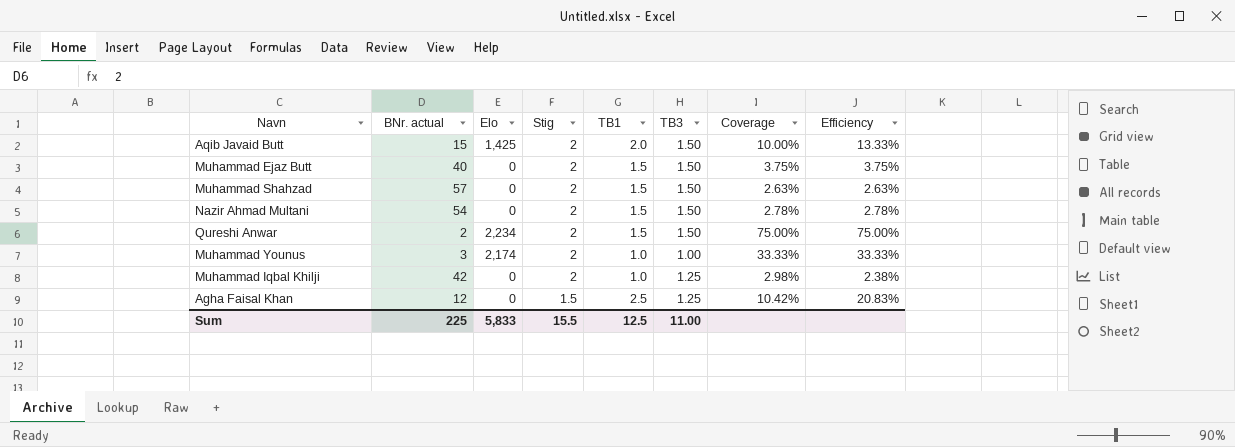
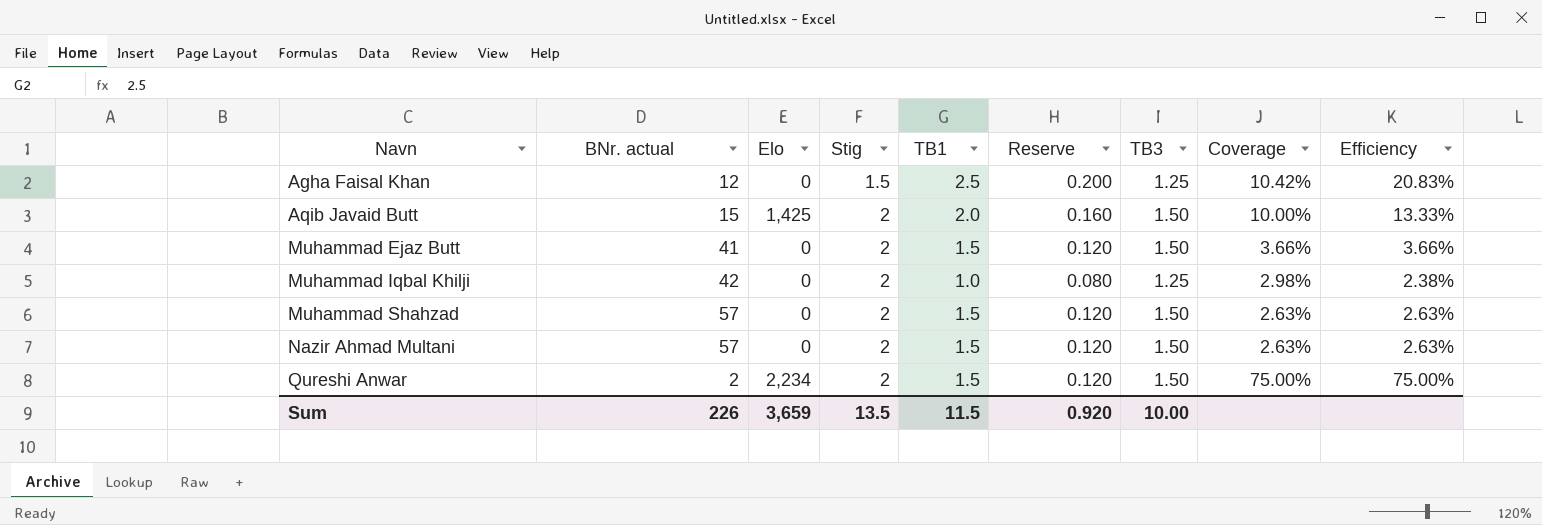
row order: Stig descending -> Navn ascending
column Reserve | formula: none -> [TB1] * 0.08
row Muhammad Younus: 3 | 2,174 | 2 | 1.0 | 1.00 | 33.33% | 33.33% -> none
Muhammad Ejaz Butt | BNr. actual: 40 -> 41
Muhammad Ejaz Butt | Coverage: 3.75% -> 3.66%
Muhammad Ejaz Butt | Efficiency: 3.75% -> 3.66%
Nazir Ahmad Multani | BNr. actual: 54 -> 57
Nazir Ahmad Multani | Coverage: 2.78% -> 2.63%
Nazir Ahmad Multani | Efficiency: 2.78% -> 2.63%
Sum | BNr. actual: 225 -> 226
Sum | Elo: 5,833 -> 3,659
Sum | Stig: 15.5 -> 13.5
Sum | TB1: 12.5 -> 11.5
Sum | TB3: 11.00 -> 10.00

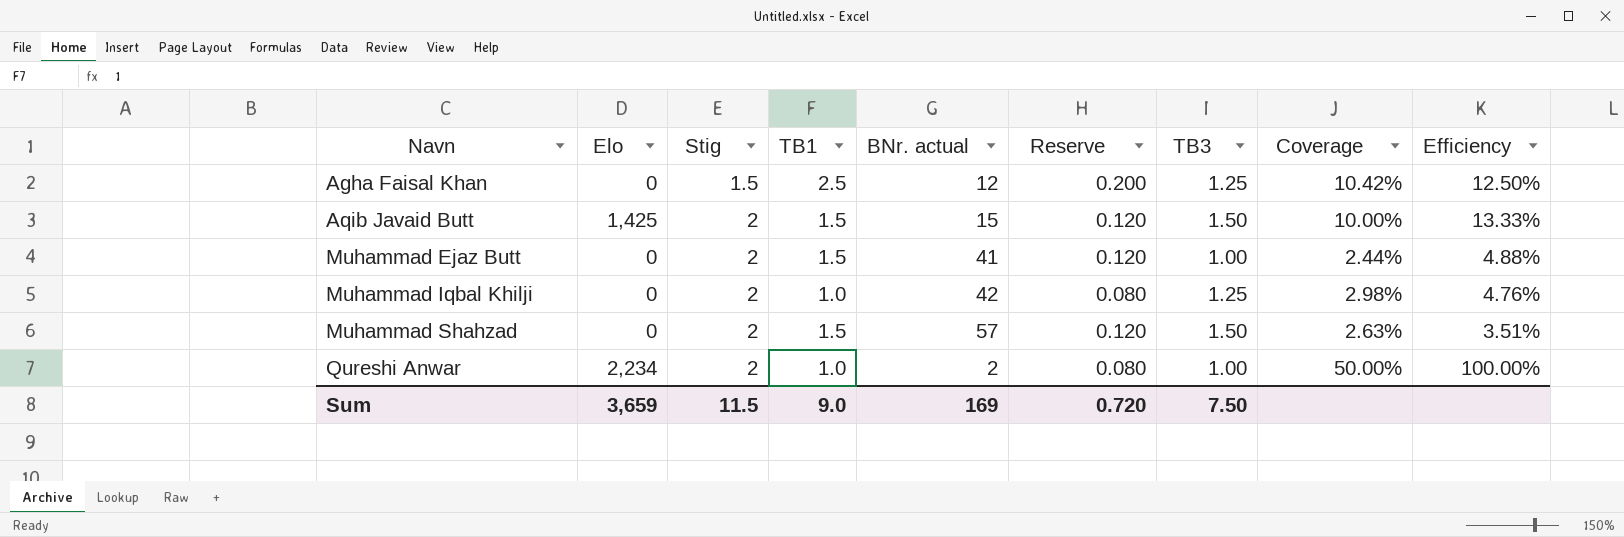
column BNr. actual | position: 2 -> 5
column Efficiency | formula: [TB1] / [BNr. actual] -> [Stig] / [BNr. actual]
row Nazir Ahmad Multani: 57 | 0 | 2 | 1.5 | 0.120 | 1.50 | 2.63% | 2.63% -> none
Aqib Javaid Butt | TB1: 2.0 -> 1.5
Aqib Javaid Butt | Reserve: 0.160 -> 0.120
Muhammad Ejaz Butt | TB3: 1.50 -> 1.00
Muhammad Ejaz Butt | Coverage: 3.66% -> 2.44%
Qureshi Anwar | TB1: 1.5 -> 1.0
Qureshi Anwar | Reserve: 0.120 -> 0.080
Qureshi Anwar | TB3: 1.50 -> 1.00
Qureshi Anwar | Coverage: 75.00% -> 50.00%
Sum | Stig: 13.5 -> 11.5
Sum | TB1: 11.5 -> 9.0
Sum | BNr. actual: 226 -> 169
Sum | Reserve: 0.920 -> 0.720
Sum | TB3: 10.00 -> 7.50

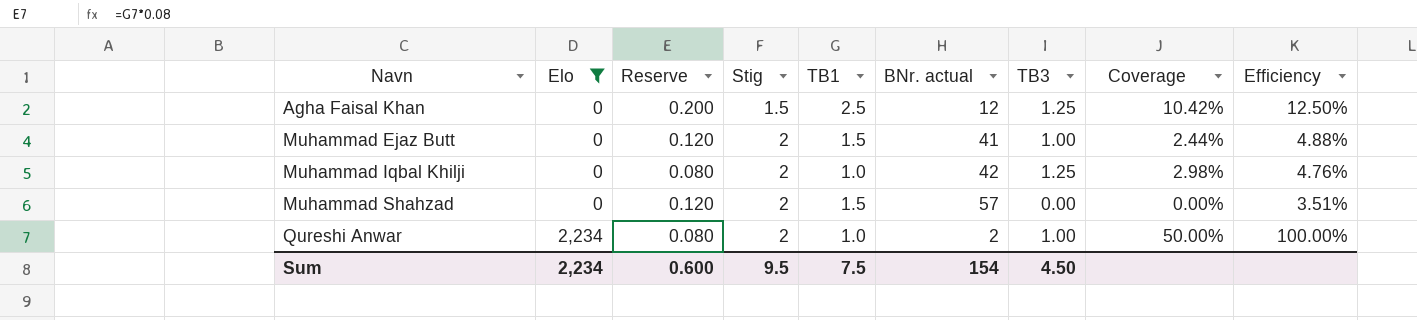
filter: none -> Elo != 1,425
column Reserve | position: 6 -> 3
Muhammad Shahzad | TB3: 1.50 -> 0.00
Muhammad Shahzad | Coverage: 2.63% -> 0.00%
Sum | Elo: 3,659 -> 2,234
Sum | Reserve: 0.720 -> 0.600
Sum | Stig: 11.5 -> 9.5
Sum | TB1: 9.0 -> 7.5
Sum | BNr. actual: 169 -> 154
Sum | TB3: 7.50 -> 4.50

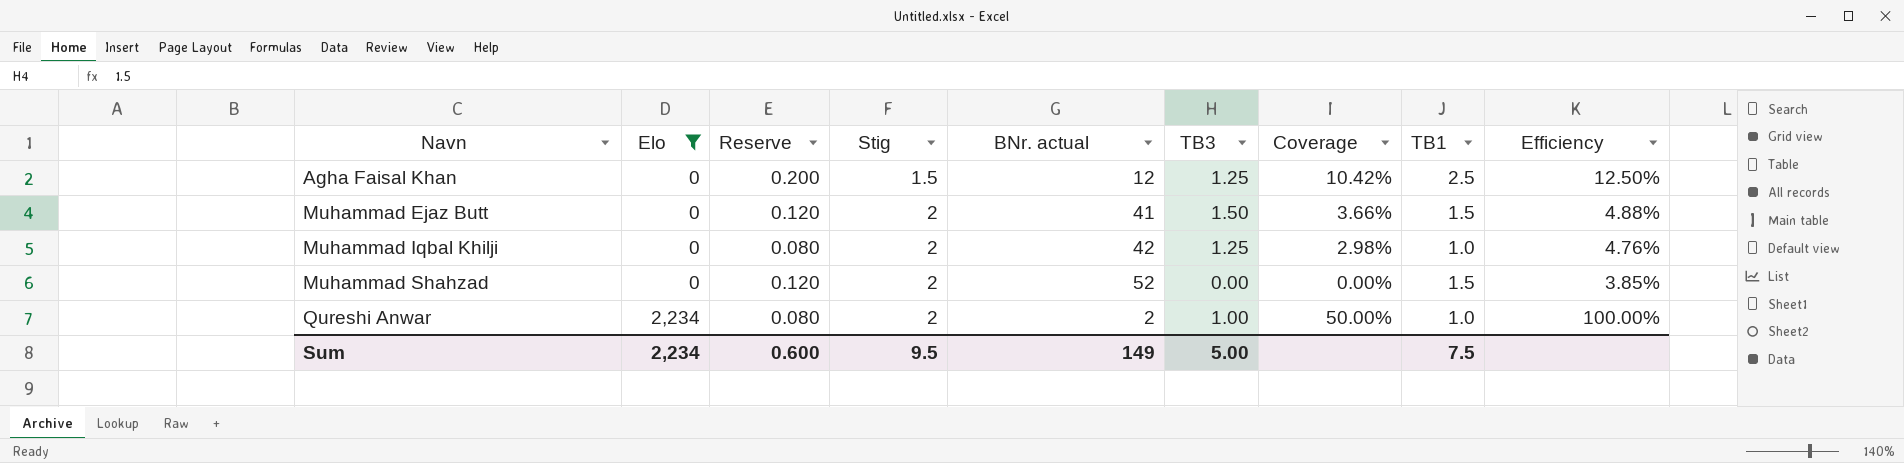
column TB1 | position: 5 -> 8
Muhammad Ejaz Butt | TB3: 1.00 -> 1.50
Muhammad Ejaz Butt | Coverage: 2.44% -> 3.66%
Muhammad Shahzad | BNr. actual: 57 -> 52
Muhammad Shahzad | Efficiency: 3.51% -> 3.85%
Sum | BNr. actual: 154 -> 149
Sum | TB3: 4.50 -> 5.00

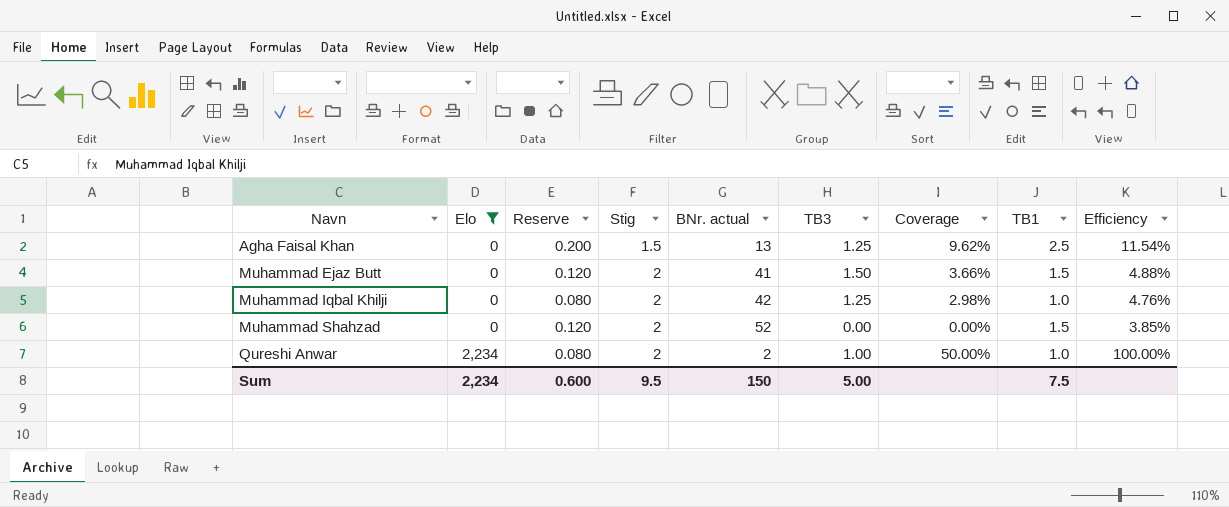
Agha Faisal Khan | BNr. actual: 12 -> 13
Agha Faisal Khan | Coverage: 10.42% -> 9.62%
Agha Faisal Khan | Efficiency: 12.50% -> 11.54%
Sum | BNr. actual: 149 -> 150

